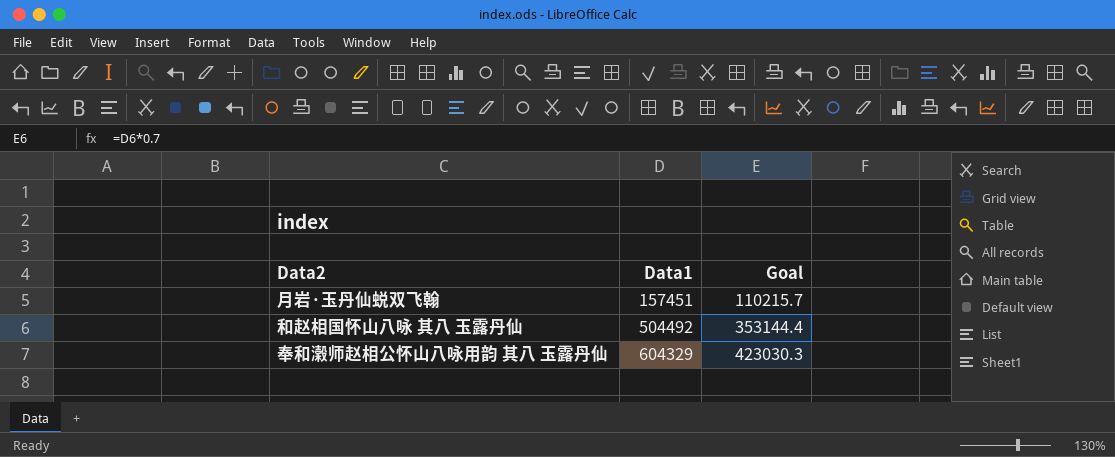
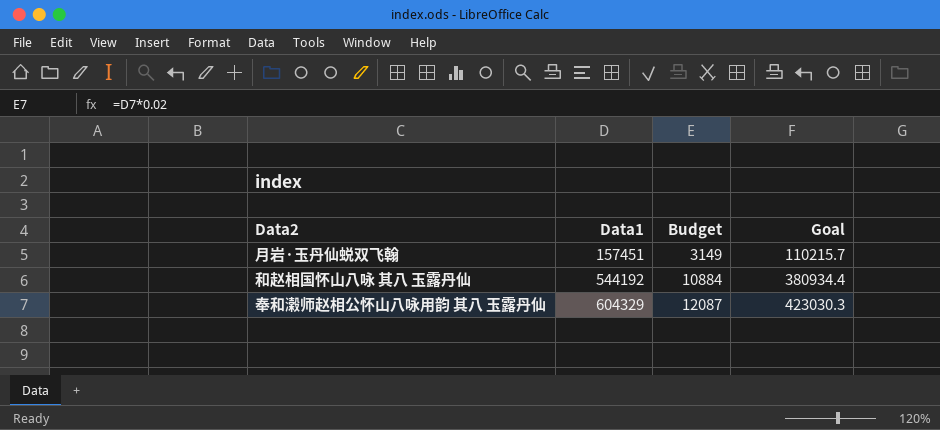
column Budget | formula: none -> [Data1] * 0.02
和赵相国怀山八咏 其八 玉露丹仙 | Data1: 504492 -> 544192
和赵相国怀山八咏 其八 玉露丹仙 | Goal: 353144.4 -> 380934.4

